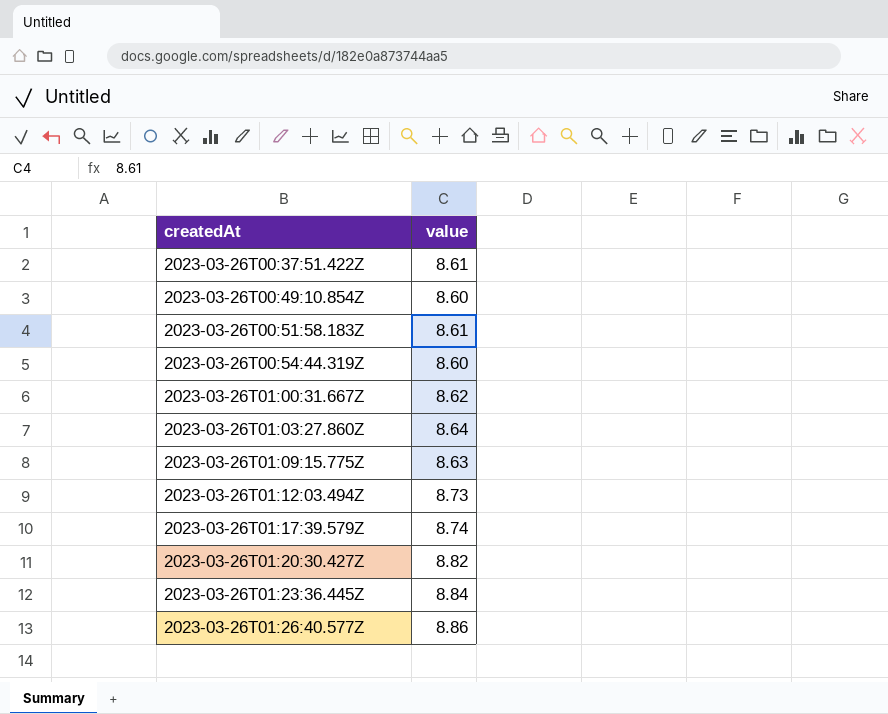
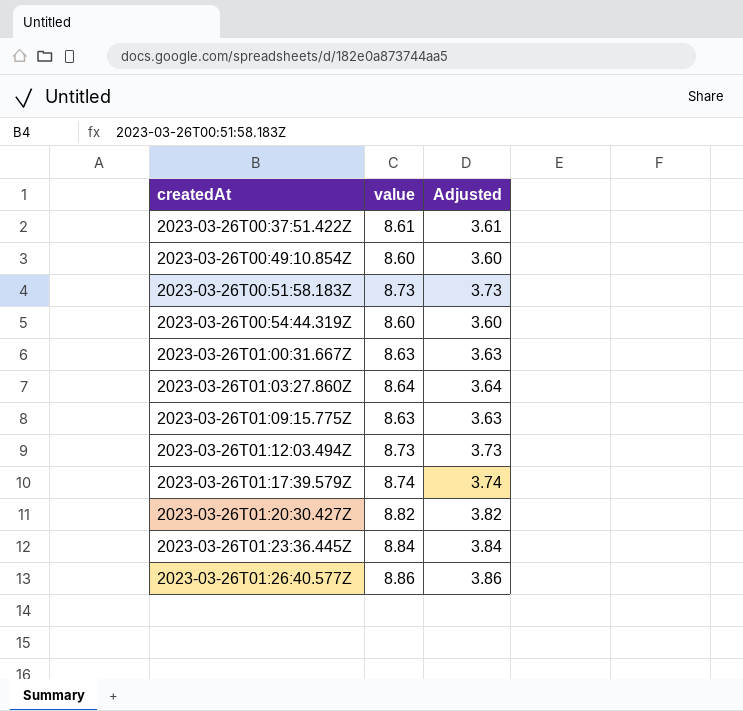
column Adjusted | formula: none -> [value] - 5
2023-03-26T00:51:58.183Z | value: 8.61 -> 8.73
2023-03-26T01:00:31.667Z | value: 8.62 -> 8.63

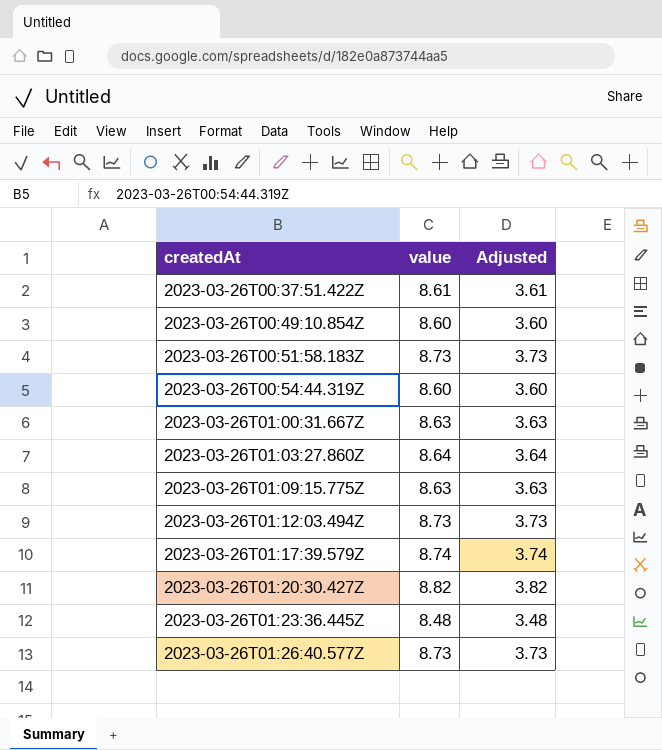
2023-03-26T01:23:36.445Z | value: 8.84 -> 8.48
2023-03-26T01:23:36.445Z | Adjusted: 3.84 -> 3.48
2023-03-26T01:26:40.577Z | value: 8.86 -> 8.73
2023-03-26T01:26:40.577Z | Adjusted: 3.86 -> 3.73

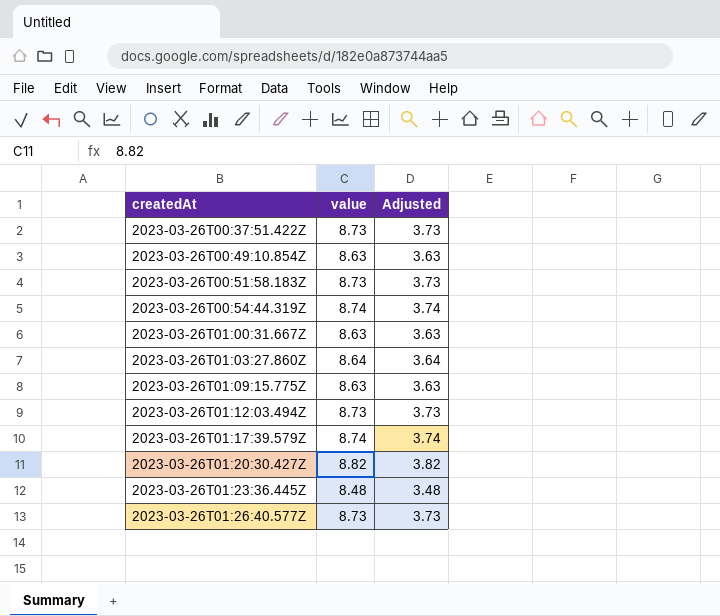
2023-03-26T00:37:51.422Z | value: 8.61 -> 8.73
2023-03-26T00:37:51.422Z | Adjusted: 3.61 -> 3.73
2023-03-26T00:49:10.854Z | value: 8.60 -> 8.63
2023-03-26T00:49:10.854Z | Adjusted: 3.60 -> 3.63
2023-03-26T00:54:44.319Z | value: 8.60 -> 8.74
2023-03-26T00:54:44.319Z | Adjusted: 3.60 -> 3.74

